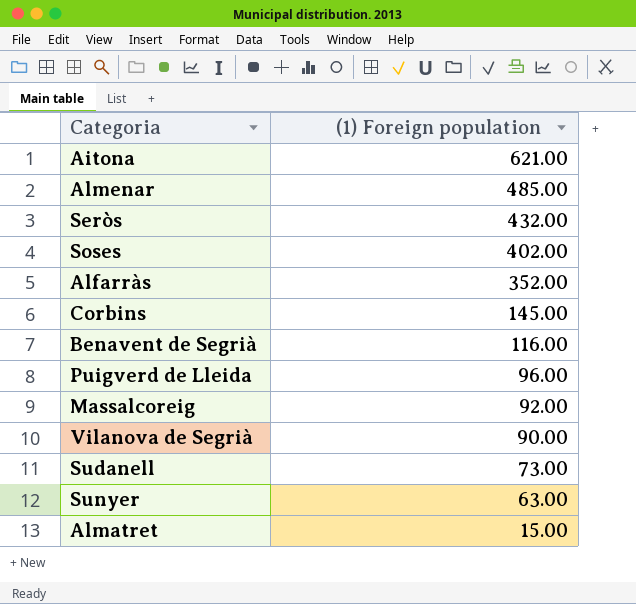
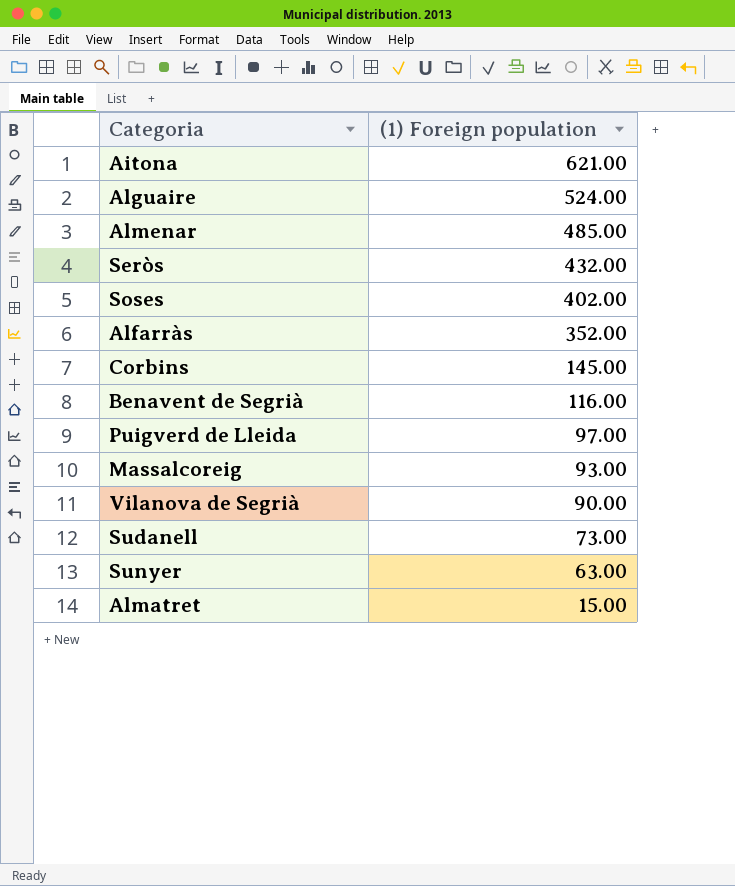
row Alguaire: none -> 524.00
Puigverd de Lleida | (1) Foreign population: 96.00 -> 97.00
Massalcoreig | (1) Foreign population: 92.00 -> 93.00

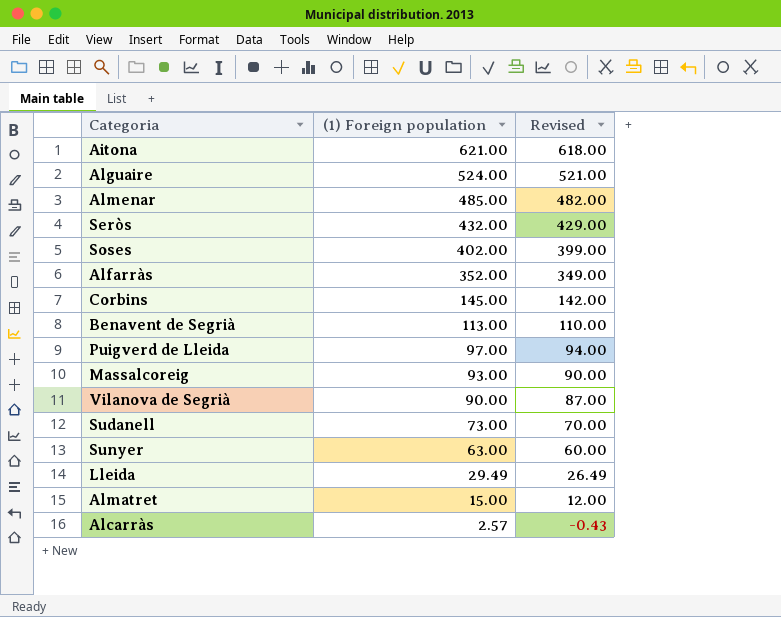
column Revised | formula: none -> [(1) Foreign population] - 3
Benavent de Segrià | (1) Foreign population: 116.00 -> 113.00
row Lleida: none -> 29.49 | 26.49
row Alcarràs: none -> 2.57 | -0.43

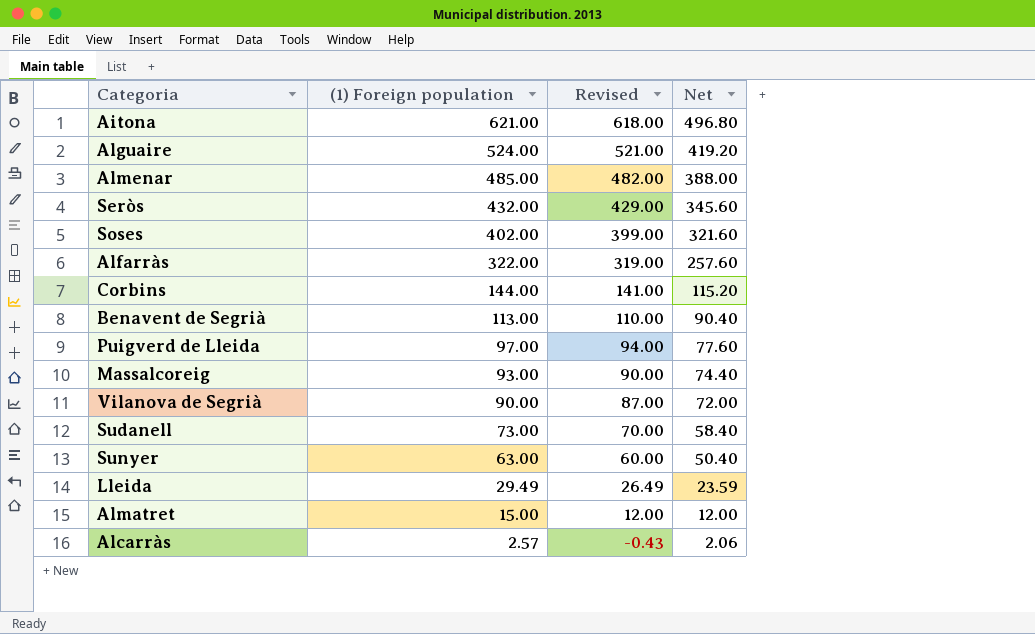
column Net | formula: none -> [(1) Foreign population] * 0.8
Alfarràs | (1) Foreign population: 352.00 -> 322.00
Alfarràs | Revised: 349.00 -> 319.00
Corbins | (1) Foreign population: 145.00 -> 144.00
Corbins | Revised: 142.00 -> 141.00

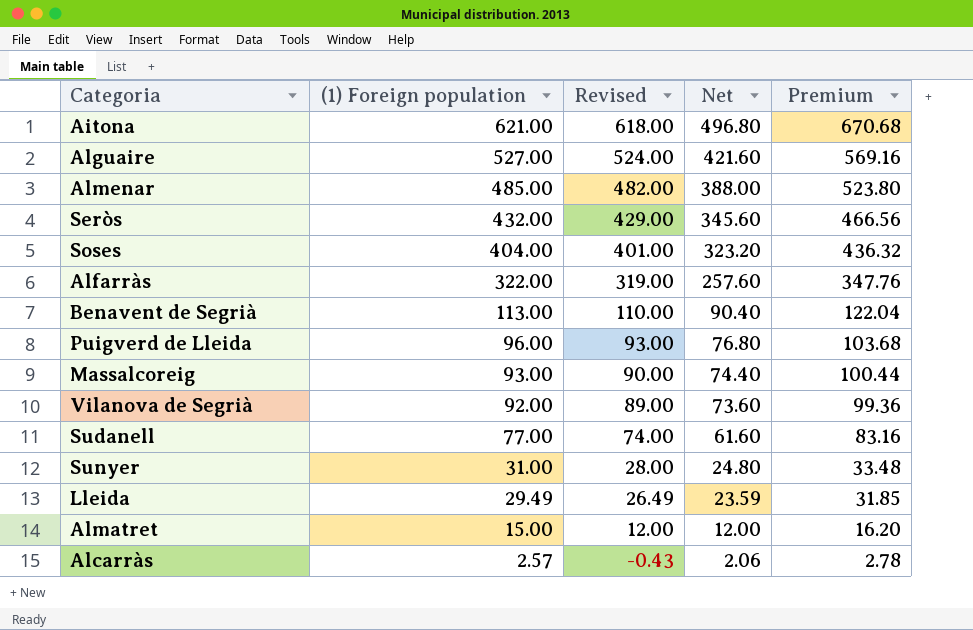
column Premium | formula: none -> [(1) Foreign population] * 1.08
row Corbins: 144.00 | 141.00 | 115.20 -> none
Alguaire | (1) Foreign population: 524.00 -> 527.00
Alguaire | Revised: 521.00 -> 524.00
Alguaire | Net: 419.20 -> 421.60
Soses | (1) Foreign population: 402.00 -> 404.00
Soses | Revised: 399.00 -> 401.00
Soses | Net: 321.60 -> 323.20
Puigverd de Lleida | (1) Foreign population: 97.00 -> 96.00
Puigverd de Lleida | Revised: 94.00 -> 93.00
Puigverd de Lleida | Net: 77.60 -> 76.80
Vilanova de Segrià | (1) Foreign population: 90.00 -> 92.00
Vilanova de Segrià | Revised: 87.00 -> 89.00
Vilanova de Segrià | Net: 72.00 -> 73.60
Sudanell | (1) Foreign population: 73.00 -> 77.00
Sudanell | Revised: 70.00 -> 74.00
Sudanell | Net: 58.40 -> 61.60
Sunyer | (1) Foreign population: 63.00 -> 31.00
Sunyer | Revised: 60.00 -> 28.00
Sunyer | Net: 50.40 -> 24.80

